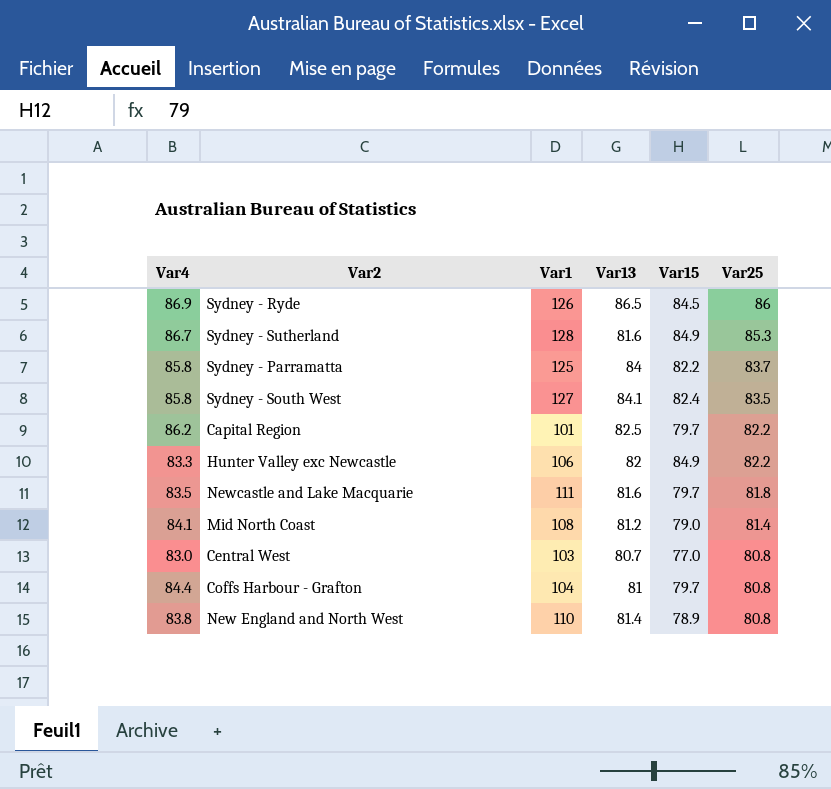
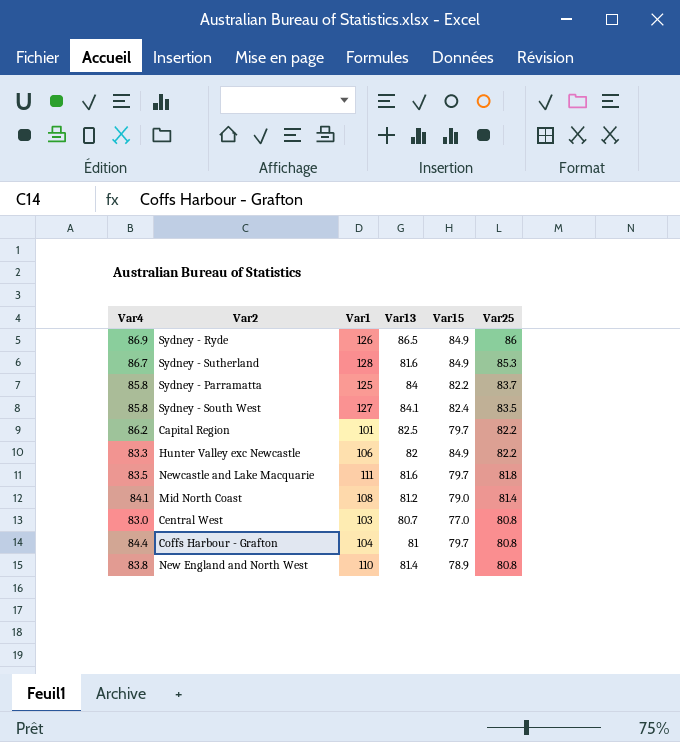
Sydney - Ryde | Var15: 84.5 -> 84.9

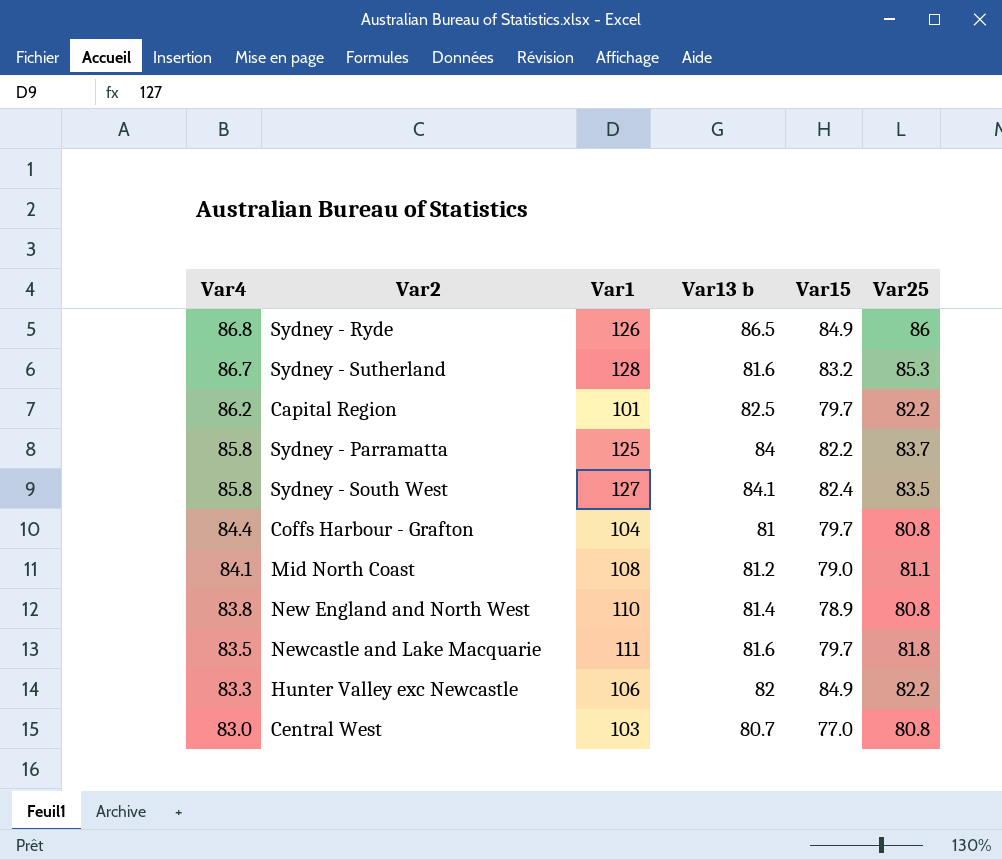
row order: Var25 descending -> Var4 descending
column name: Var13 -> Var13 b
Sydney - Ryde | Var4: 86.9 -> 86.8
Sydney - Sutherland | Var15: 84.9 -> 83.2
Mid North Coast | Var25: 81.4 -> 81.1

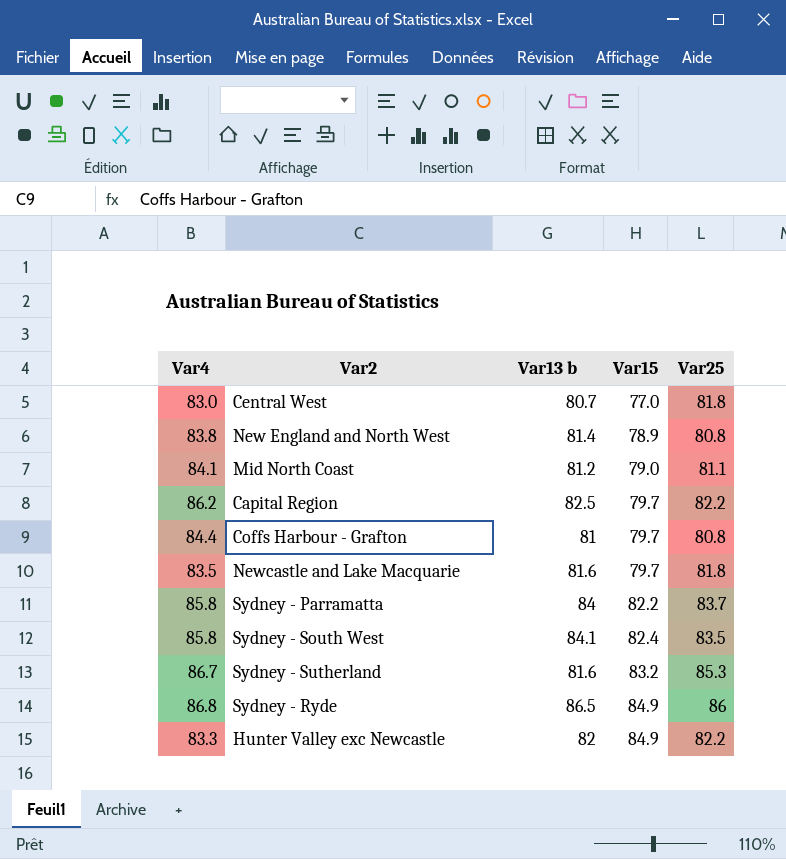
row order: Var4 descending -> Var15 ascending
column Var1 | position: 3 -> none
Central West | Var25: 80.8 -> 81.8

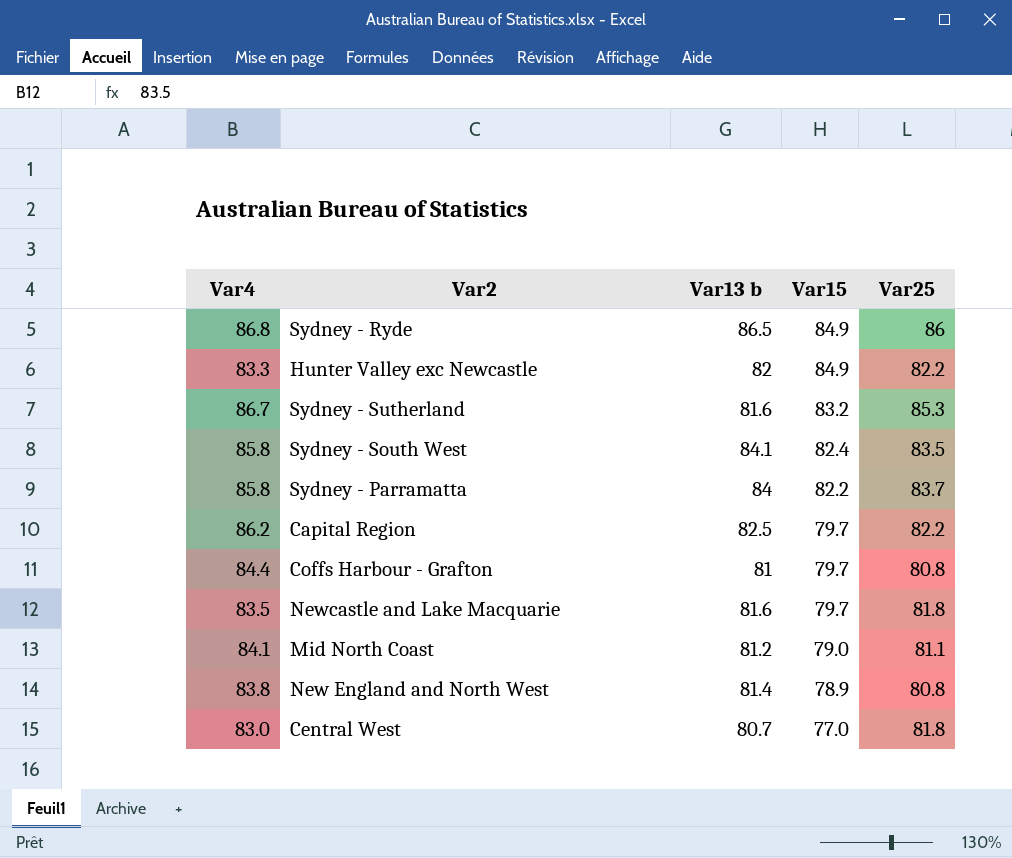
row order: Var15 ascending -> Var15 descending

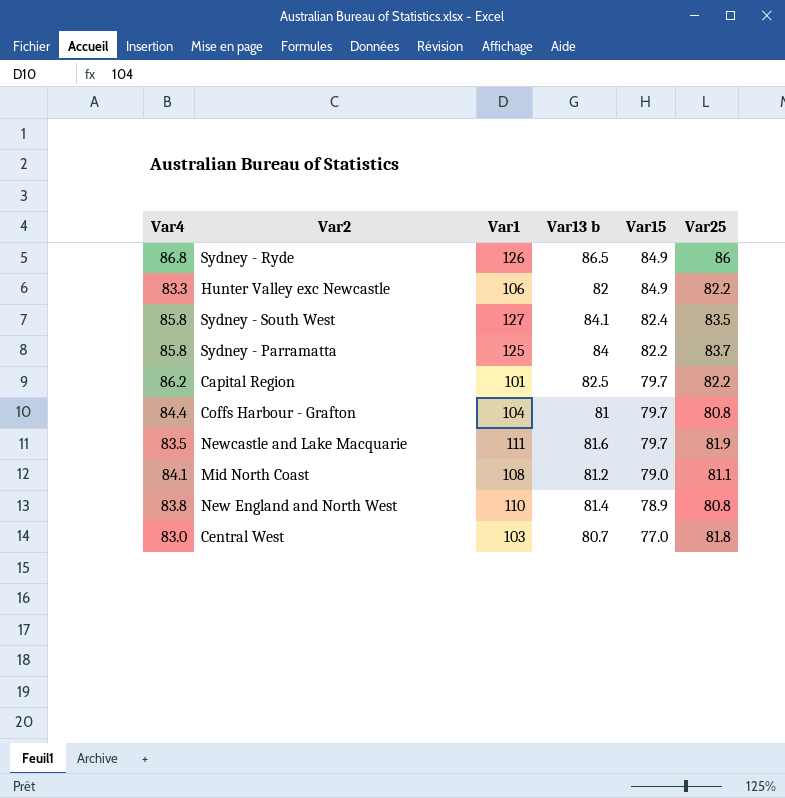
column Var1 | position: none -> 3
row Sydney - Sutherland: 86.7 | 81.6 | 83.2 | 85.3 -> none
Newcastle and Lake Macquarie | Var25: 81.8 -> 81.9

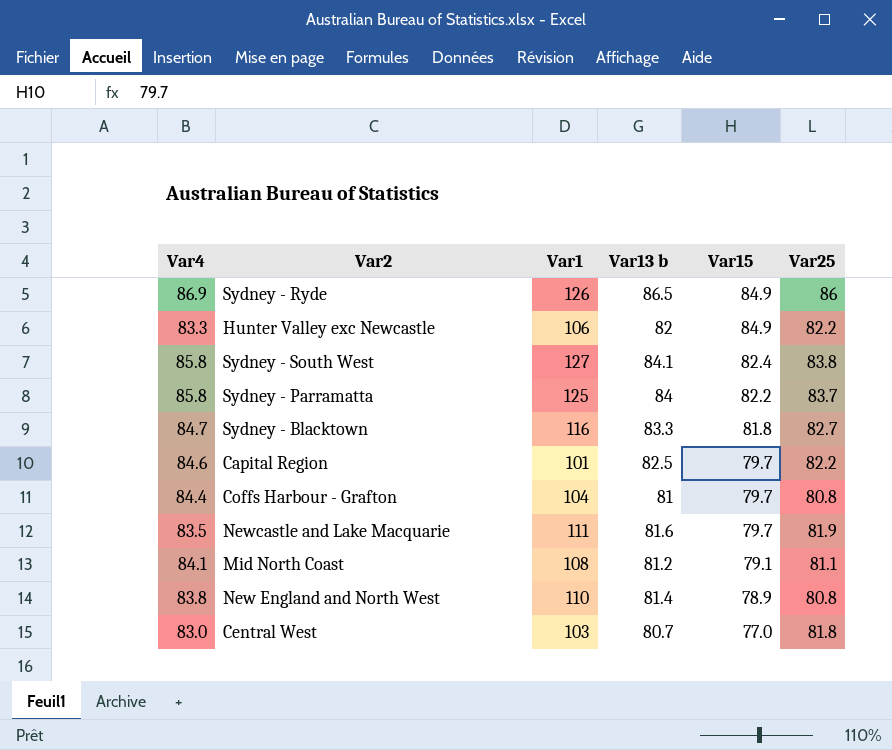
Sydney - Ryde | Var4: 86.8 -> 86.9
Sydney - South West | Var25: 83.5 -> 83.8
row Sydney - Blacktown: none -> 84.7 | 116 | 83.3 | 81.8 | 82.7
Capital Region | Var4: 86.2 -> 84.6
Mid North Coast | Var15: 79.0 -> 79.1

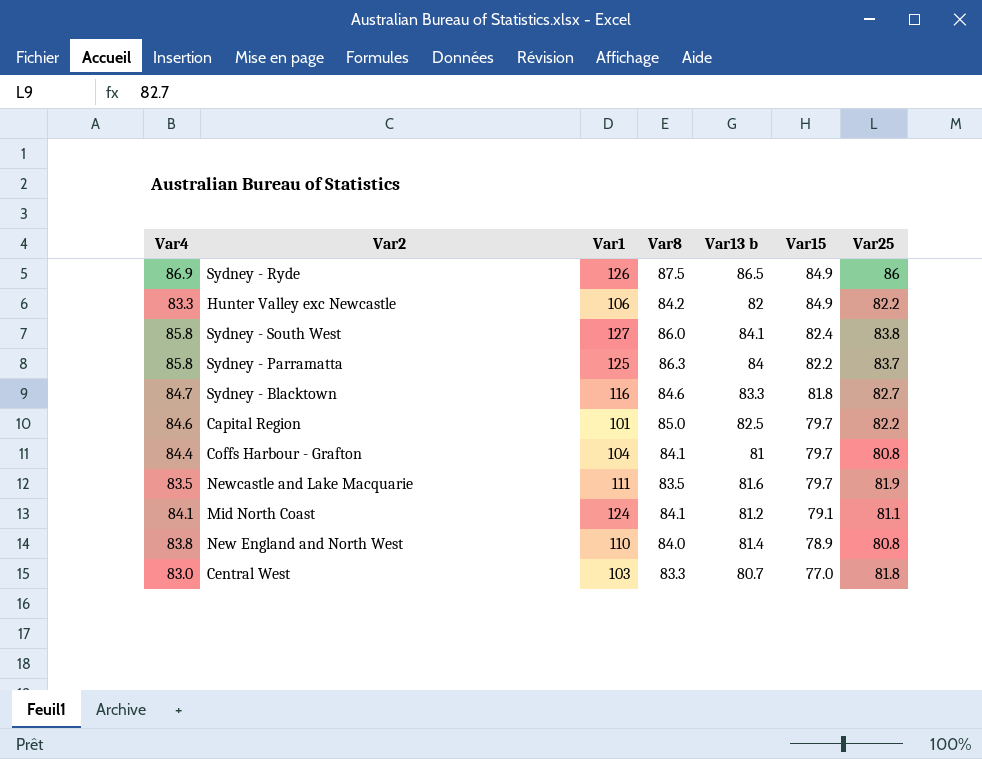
column Var8 | position: none -> 4
Mid North Coast | Var1: 108 -> 124

